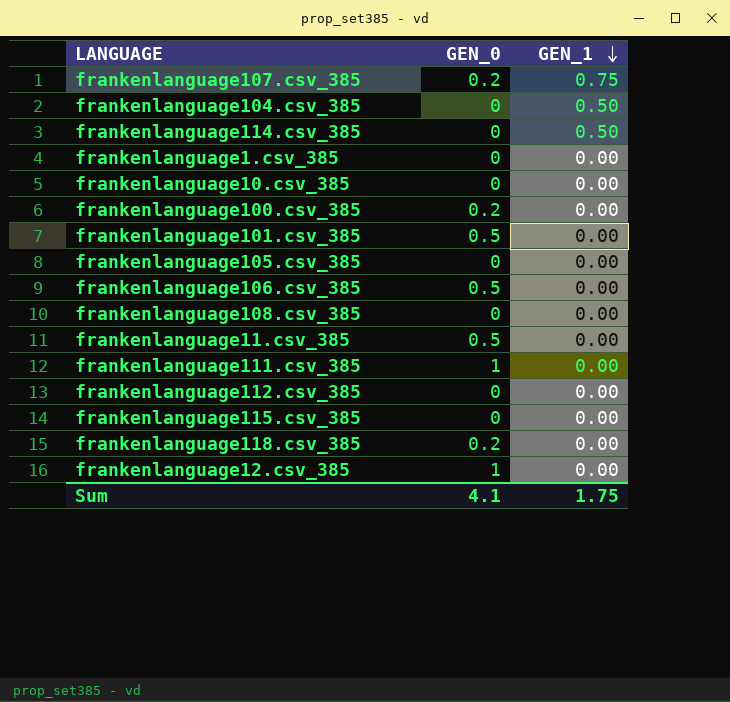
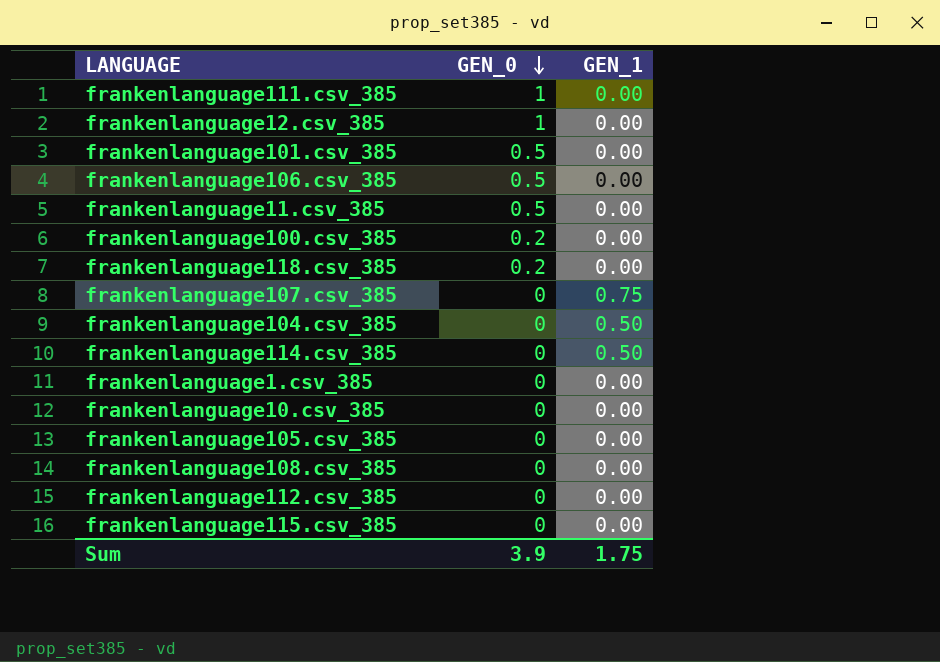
row order: GEN_1 descending -> GEN_0 descending
frankenlanguage107.csv_385 | GEN_0: 0.2 -> 0
Sum | GEN_0: 4.1 -> 3.9

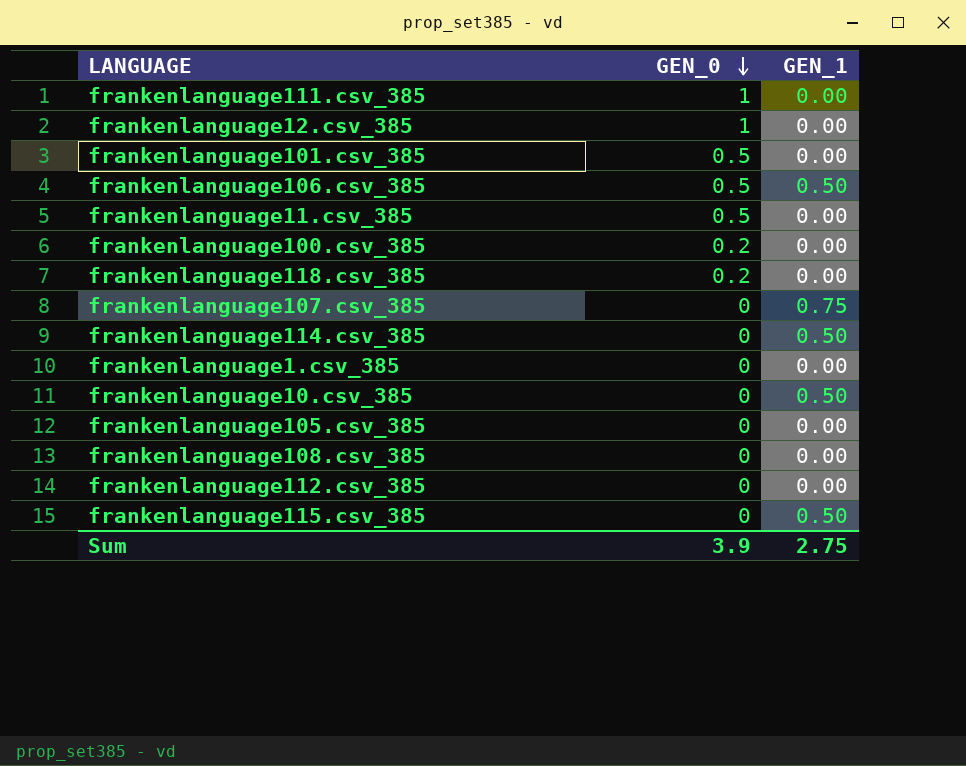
row frankenlanguage104.csv_385: 0 | 0.50 -> none
frankenlanguage106.csv_385 | GEN_1: 0.00 -> 0.50
frankenlanguage10.csv_385 | GEN_1: 0.00 -> 0.50
frankenlanguage115.csv_385 | GEN_1: 0.00 -> 0.50
Sum | GEN_1: 1.75 -> 2.75

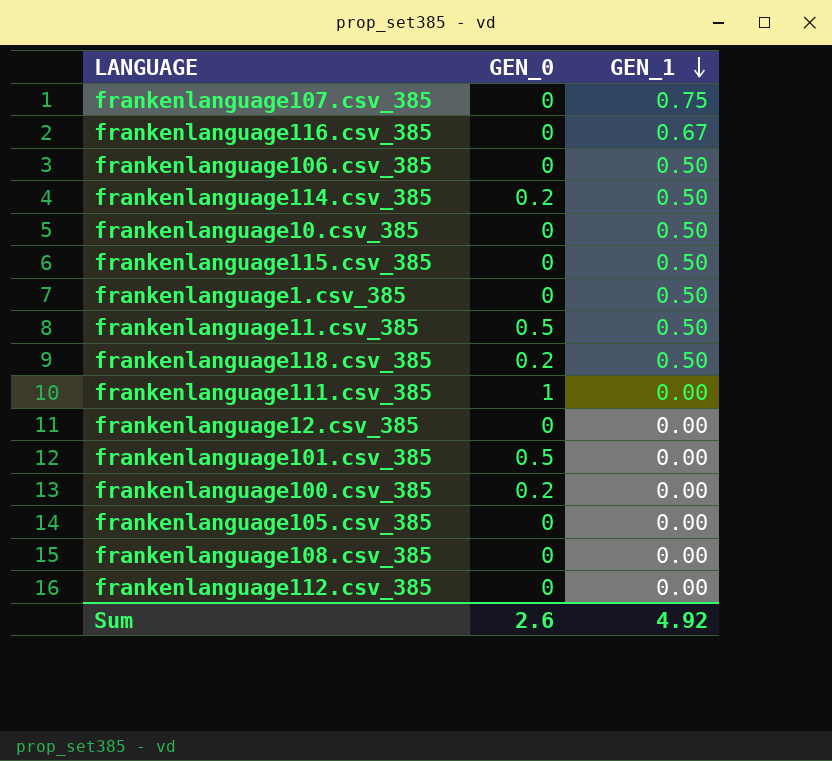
row order: GEN_0 descending -> GEN_1 descending
row frankenlanguage116.csv_385: none -> 0 | 0.67
frankenlanguage106.csv_385 | GEN_0: 0.5 -> 0
frankenlanguage114.csv_385 | GEN_0: 0 -> 0.2
frankenlanguage1.csv_385 | GEN_1: 0.00 -> 0.50
frankenlanguage11.csv_385 | GEN_1: 0.00 -> 0.50
frankenlanguage118.csv_385 | GEN_1: 0.00 -> 0.50
frankenlanguage12.csv_385 | GEN_0: 1 -> 0
Sum | GEN_0: 3.9 -> 2.6
Sum | GEN_1: 2.75 -> 4.92

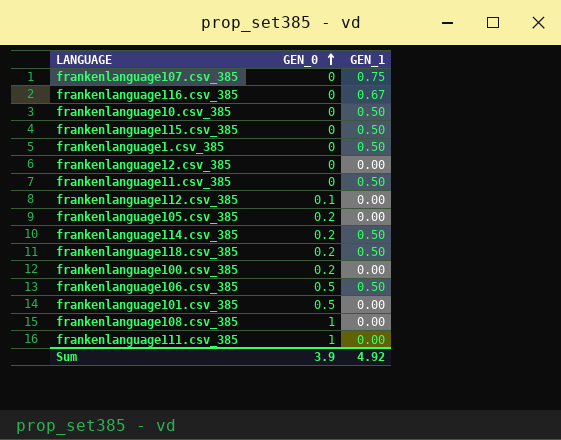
row order: GEN_1 descending -> GEN_0 ascending
frankenlanguage11.csv_385 | GEN_0: 0.5 -> 0
frankenlanguage112.csv_385 | GEN_0: 0 -> 0.1
frankenlanguage105.csv_385 | GEN_0: 0 -> 0.2
frankenlanguage106.csv_385 | GEN_0: 0 -> 0.5
frankenlanguage108.csv_385 | GEN_0: 0 -> 1
Sum | GEN_0: 2.6 -> 3.9

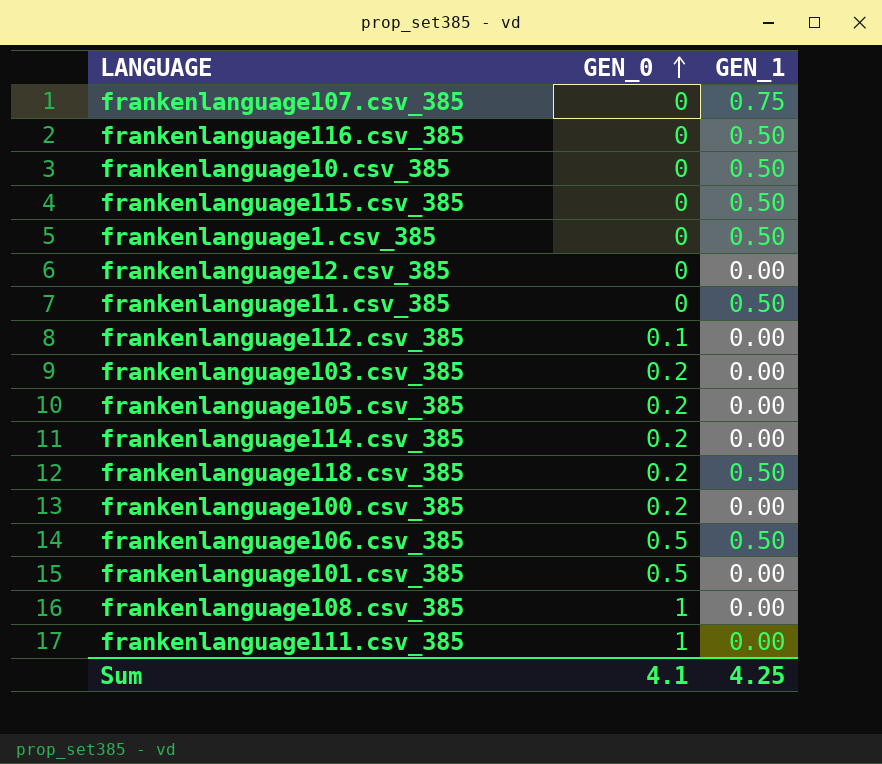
frankenlanguage116.csv_385 | GEN_1: 0.67 -> 0.50
row frankenlanguage103.csv_385: none -> 0.2 | 0.00
frankenlanguage114.csv_385 | GEN_1: 0.50 -> 0.00
Sum | GEN_0: 3.9 -> 4.1
Sum | GEN_1: 4.92 -> 4.25

